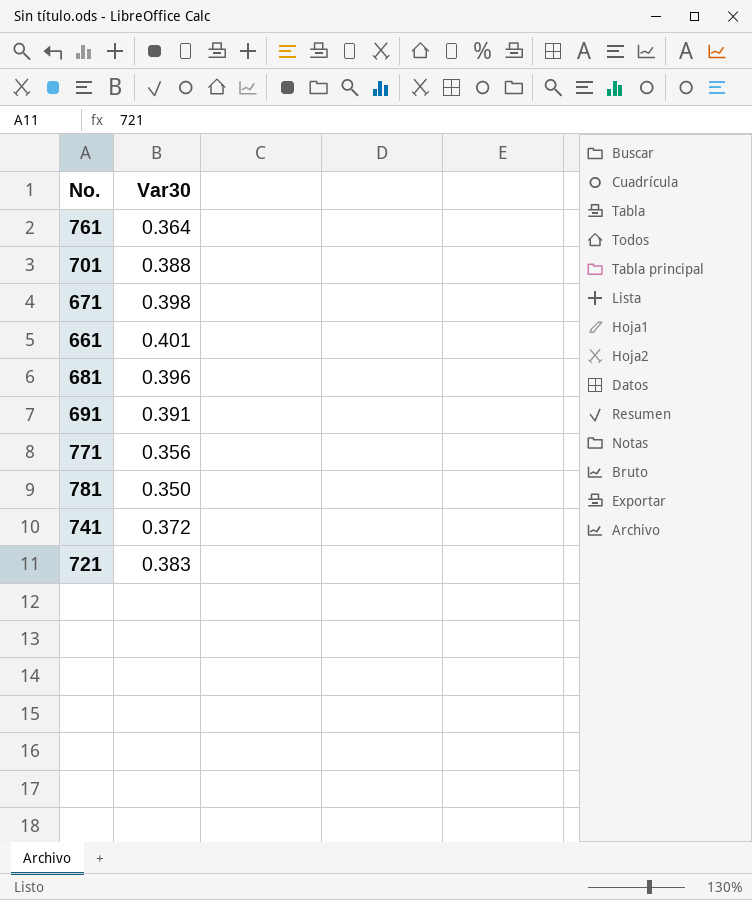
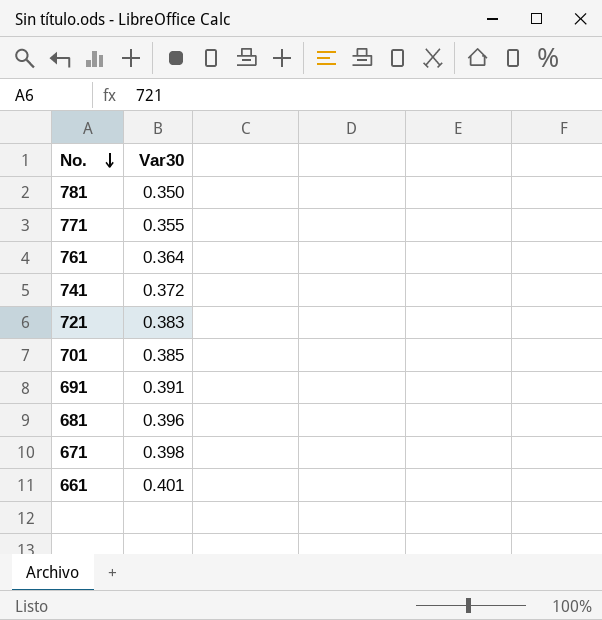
row order: none -> No. descending
771 | Var30: 0.356 -> 0.355
701 | Var30: 0.388 -> 0.385

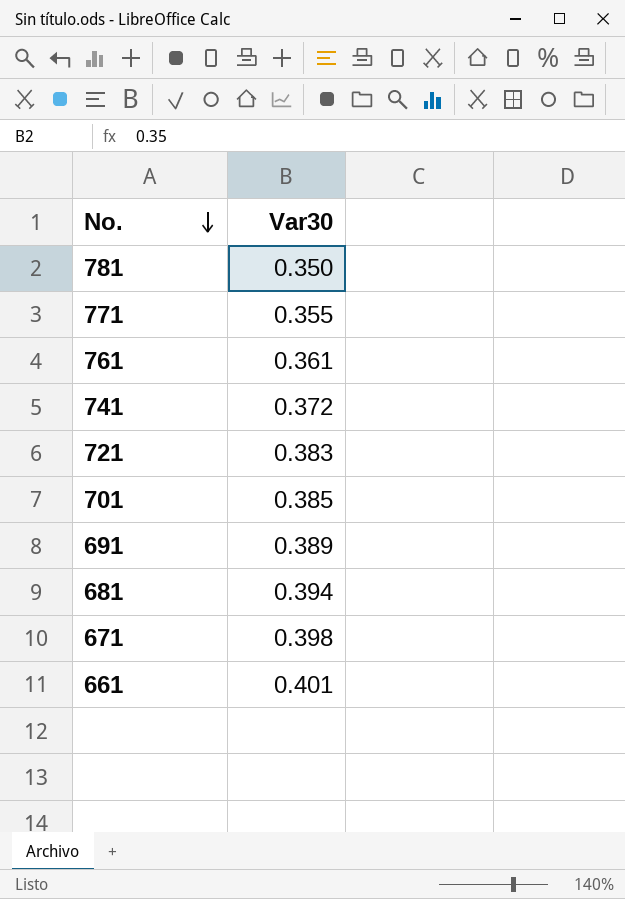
761 | Var30: 0.364 -> 0.361
691 | Var30: 0.391 -> 0.389
681 | Var30: 0.396 -> 0.394

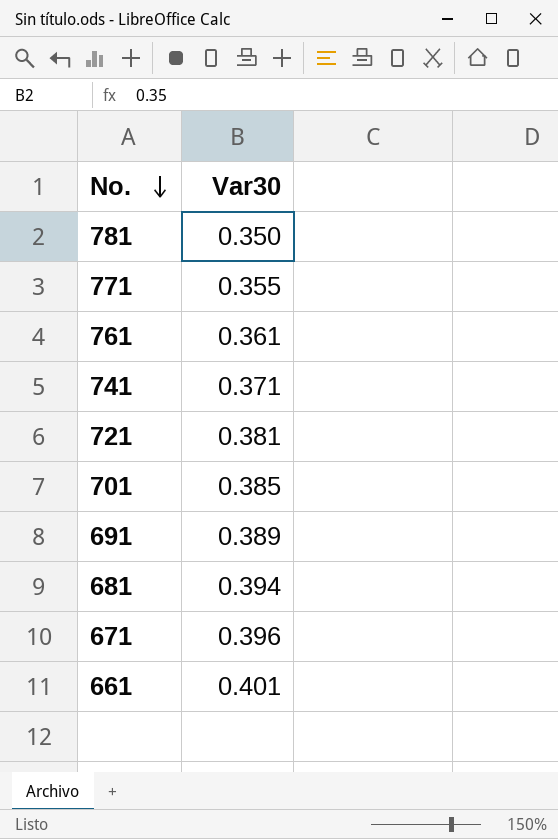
741 | Var30: 0.372 -> 0.371
721 | Var30: 0.383 -> 0.381
671 | Var30: 0.398 -> 0.396

